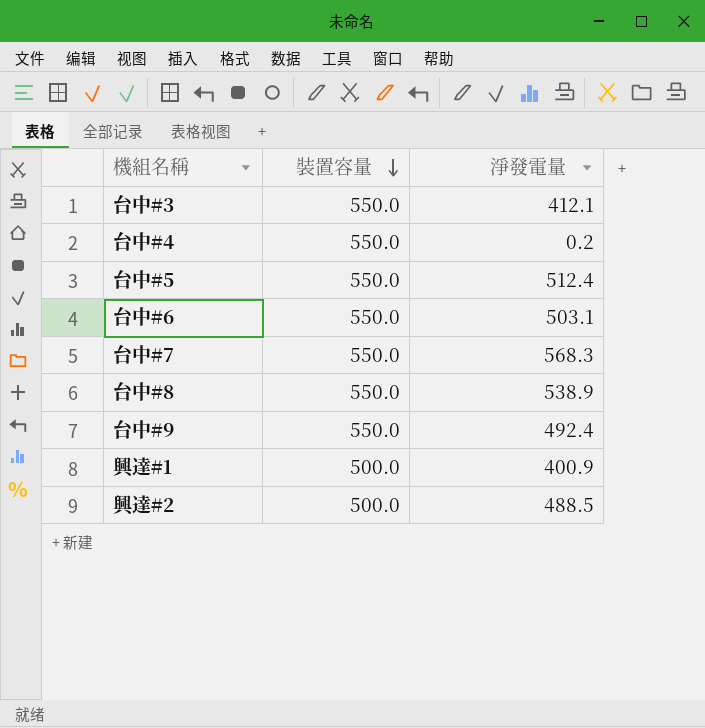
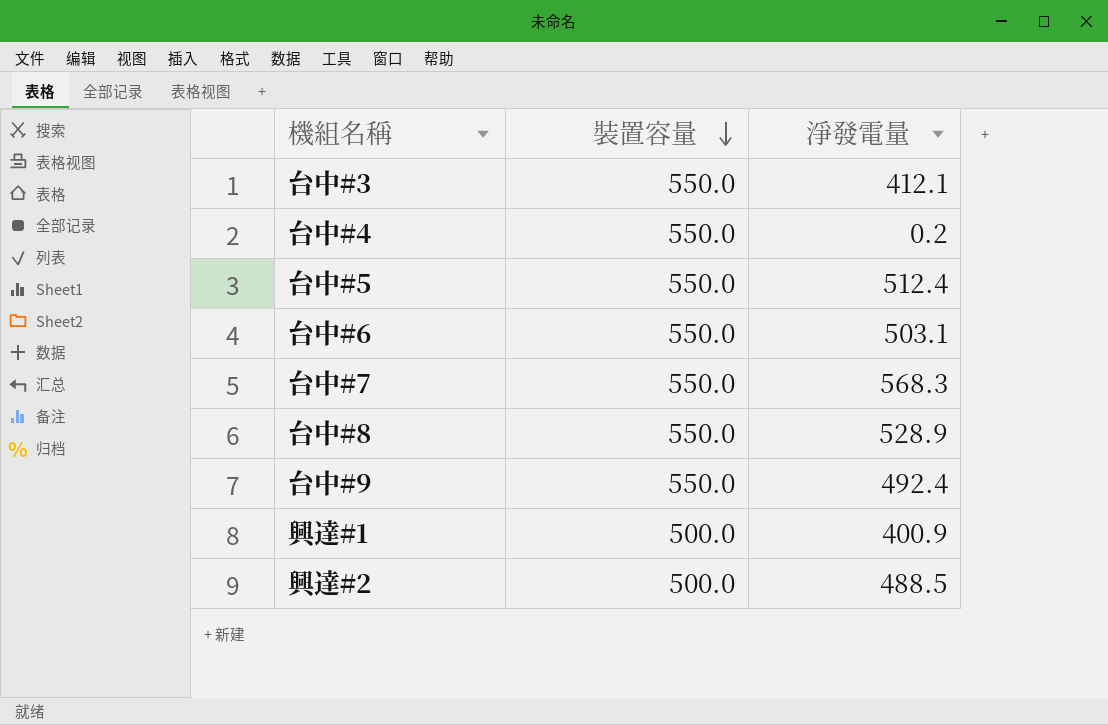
台中#8 | 淨發電量: 538.9 -> 528.9

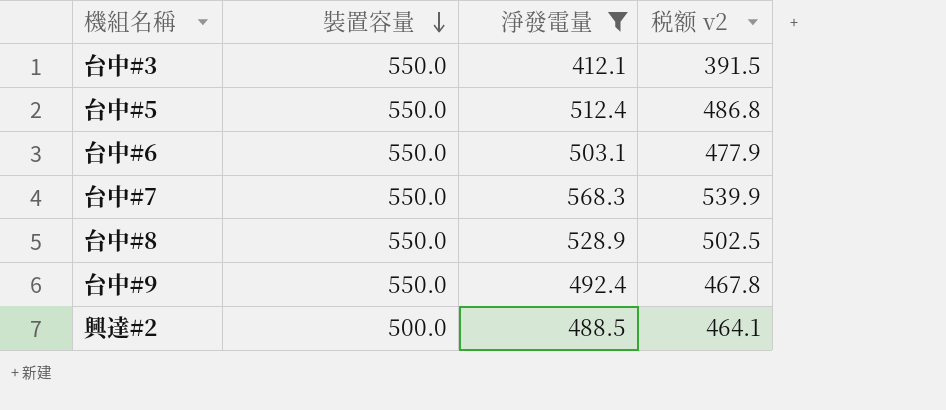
filter: none -> 淨發電量 >= 412.1
column 税额 v2 | formula: none -> [淨發電量] * 0.95

